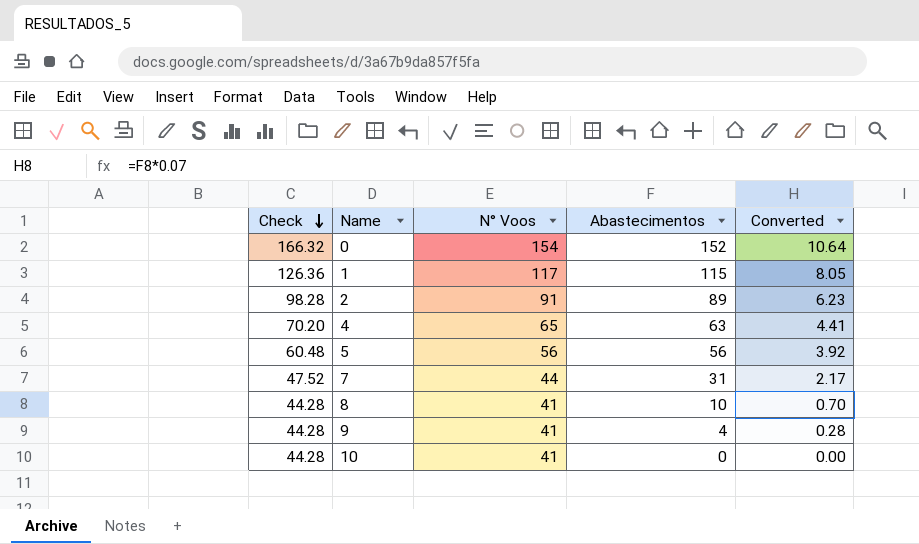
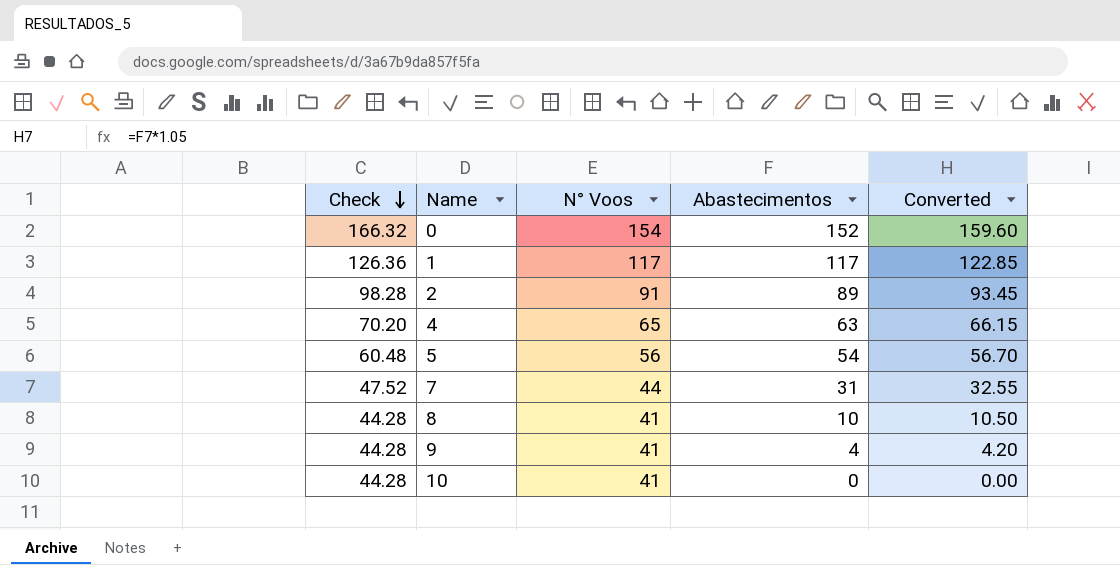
column Converted | formula: [Abastecimentos] * 0.07 -> [Abastecimentos] * 1.05
1 | Abastecimentos: 115 -> 117
5 | Abastecimentos: 56 -> 54

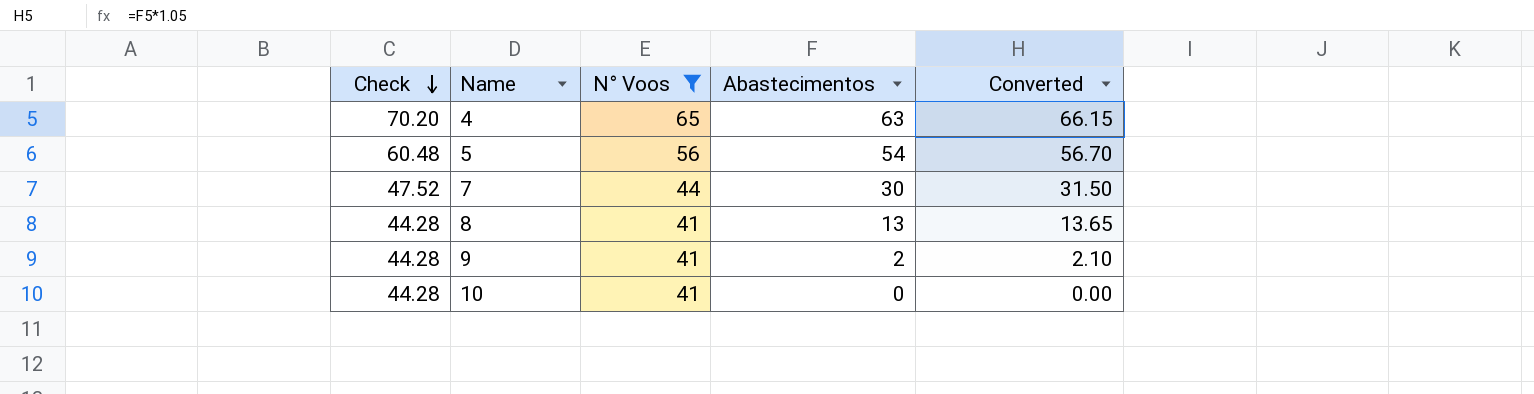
filter: none -> N° Voos <= 65
7 | Abastecimentos: 31 -> 30
7 | Converted: 32.55 -> 31.50
8 | Abastecimentos: 10 -> 13
8 | Converted: 10.50 -> 13.65
9 | Abastecimentos: 4 -> 2
9 | Converted: 4.20 -> 2.10

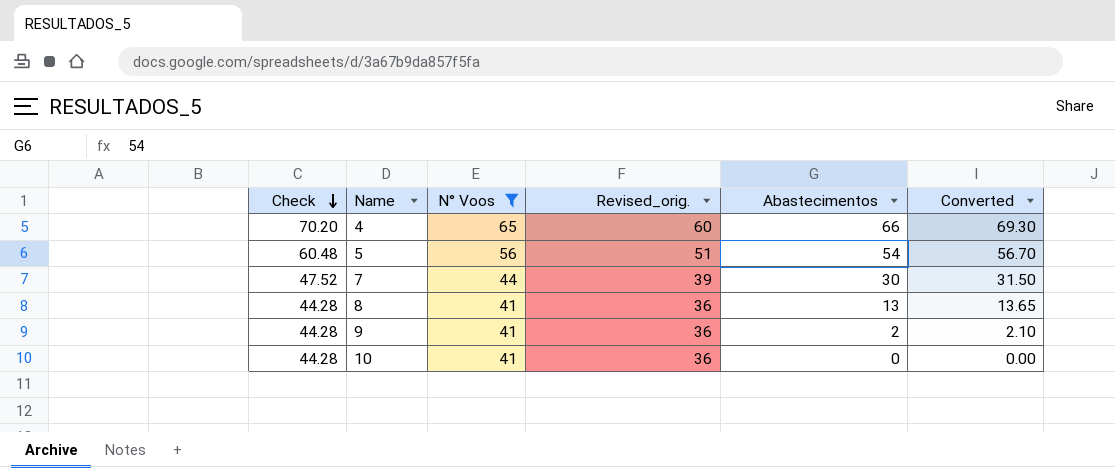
column Revised_orig. | formula: none -> [N° Voos] - 5
4 | Abastecimentos: 63 -> 66
4 | Converted: 66.15 -> 69.30

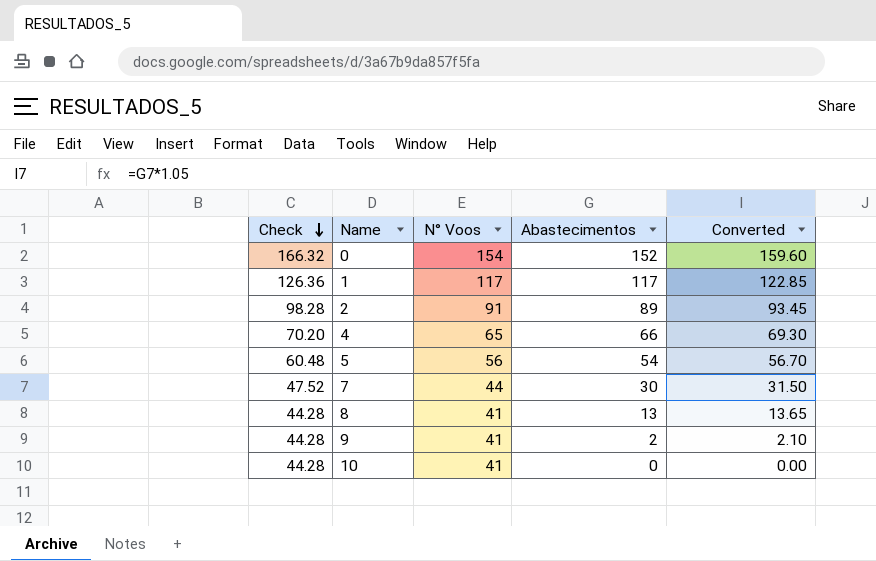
filter: N° Voos <= 65 -> none
column Revised_orig. | formula: [N° Voos] - 5 -> none

